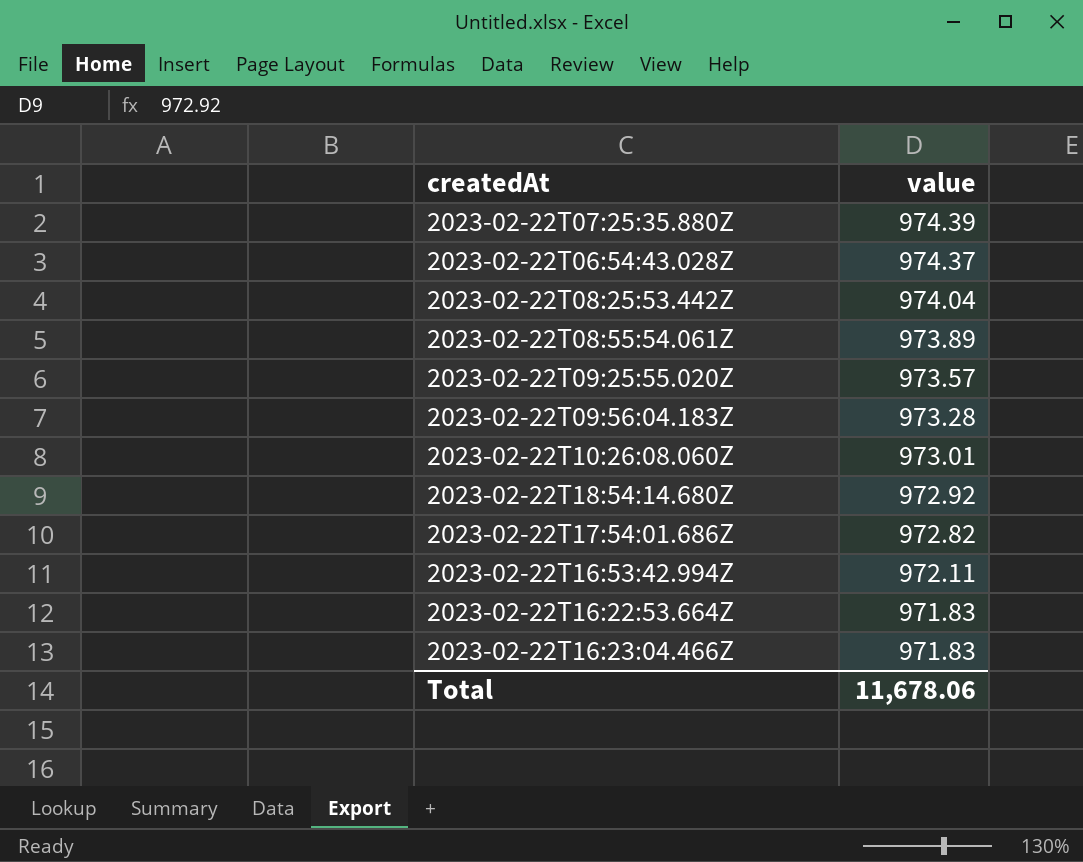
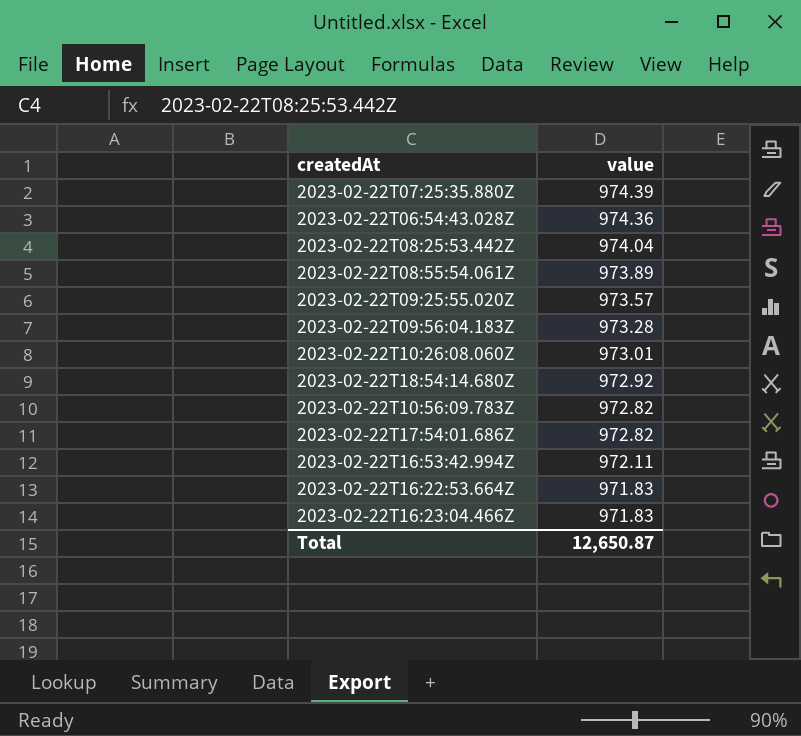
2023-02-22T06:54:43.028Z | value: 974.37 -> 974.36
row 2023-02-22T10:56:09.783Z: none -> 972.82
Total | value: 11,678.06 -> 12,650.87

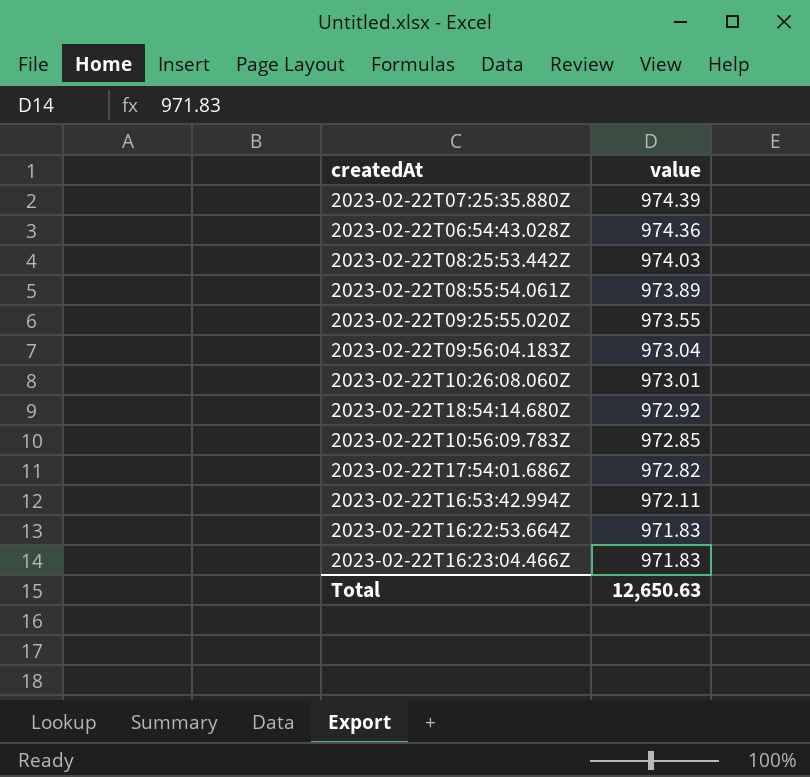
2023-02-22T08:25:53.442Z | value: 974.04 -> 974.03
2023-02-22T09:25:55.020Z | value: 973.57 -> 973.55
2023-02-22T09:56:04.183Z | value: 973.28 -> 973.04
2023-02-22T10:56:09.783Z | value: 972.82 -> 972.85
Total | value: 12,650.87 -> 12,650.63

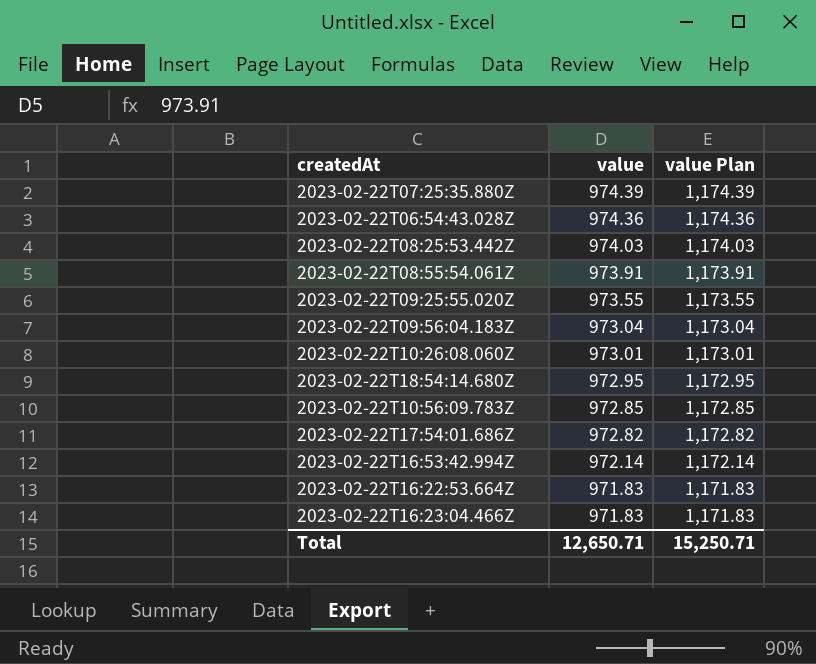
column value Plan | formula: none -> [value] + 200
2023-02-22T08:55:54.061Z | value: 973.89 -> 973.91
2023-02-22T18:54:14.680Z | value: 972.92 -> 972.95
2023-02-22T16:53:42.994Z | value: 972.11 -> 972.14
Total | value: 12,650.63 -> 12,650.71

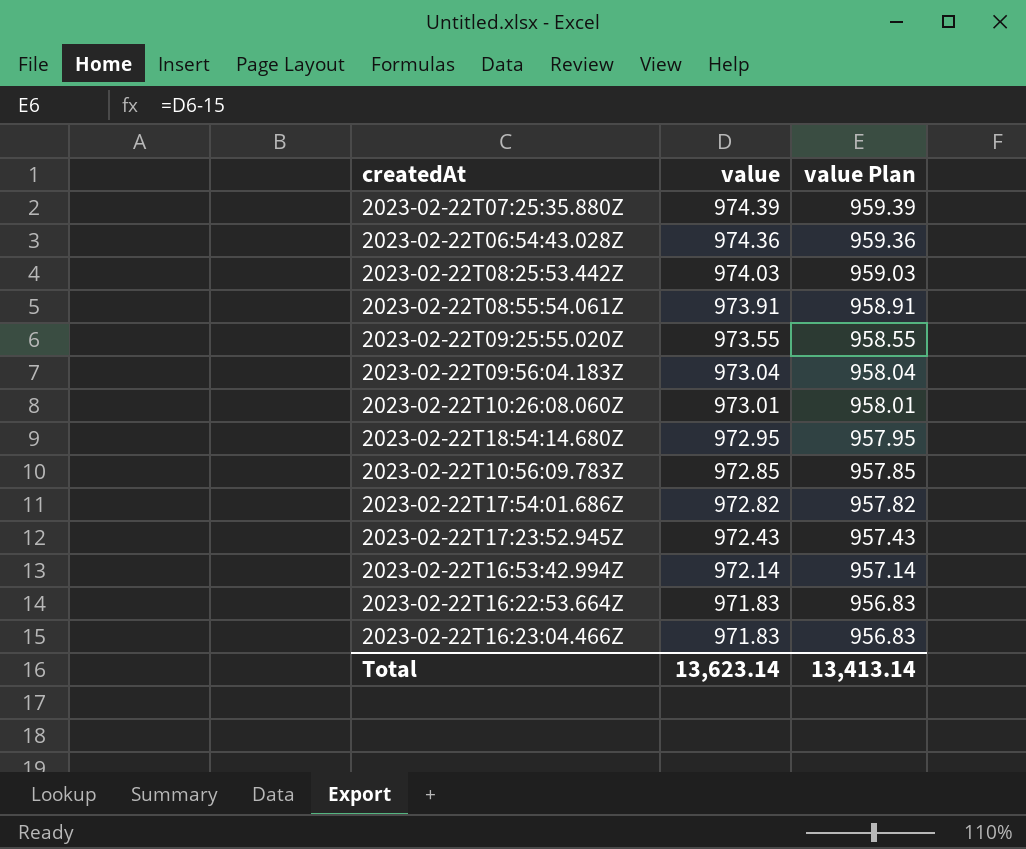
column value Plan | formula: [value] + 200 -> [value] - 15
row 2023-02-22T17:23:52.945Z: none -> 972.43 | 957.43
Total | value: 12,650.71 -> 13,623.14
Total | value Plan: 15,250.71 -> 13,413.14

